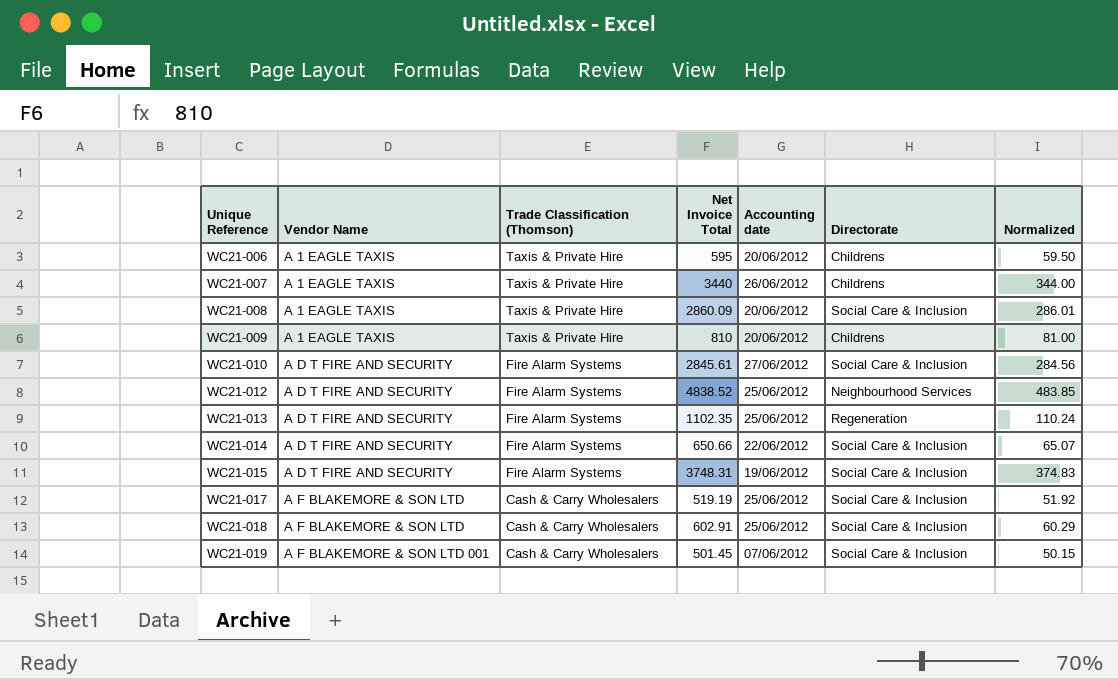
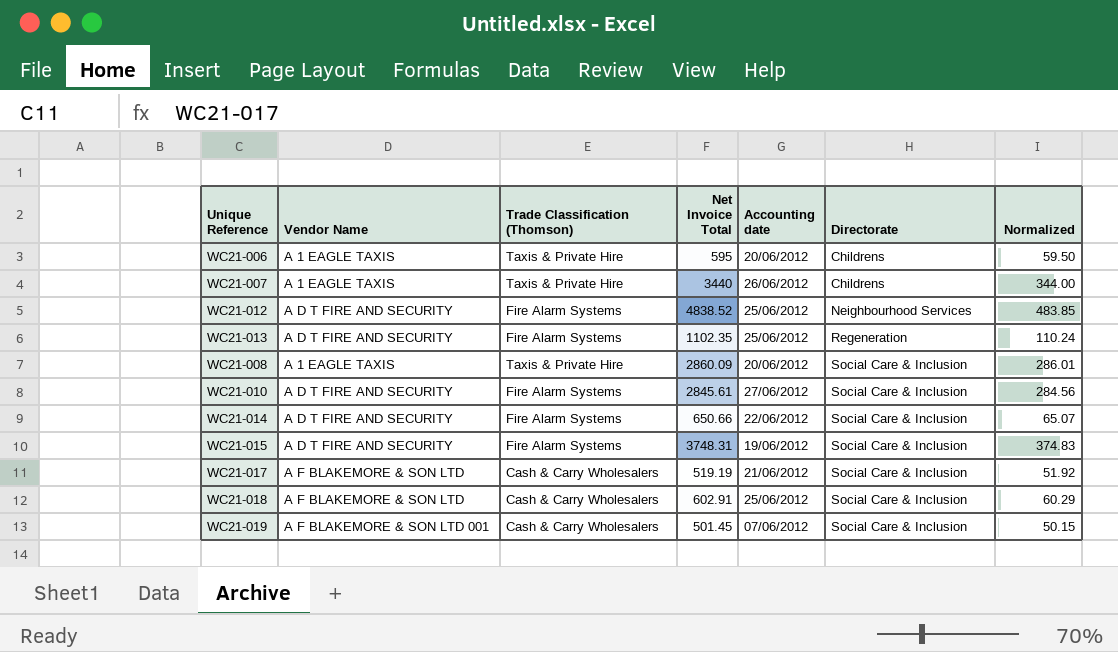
row order: Unique Reference ascending -> Directorate ascending
row WC21-009: A 1 EAGLE TAXIS | Taxis & Private Hire | 810 | 20/06/2012 | Childrens | 81.00 -> none
WC21-017 | Accounting date: 25/06/2012 -> 21/06/2012

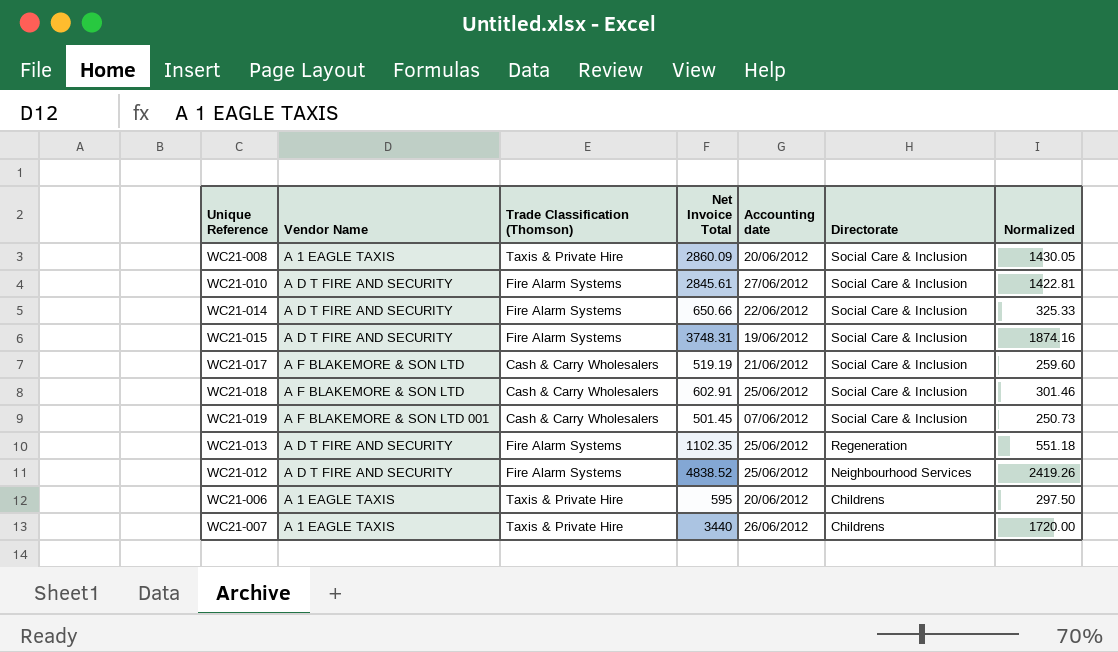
row order: Directorate ascending -> Directorate descending
column Normalized | formula: [Net Invoice Total] * 0.1 -> [Net Invoice Total] * 0.5

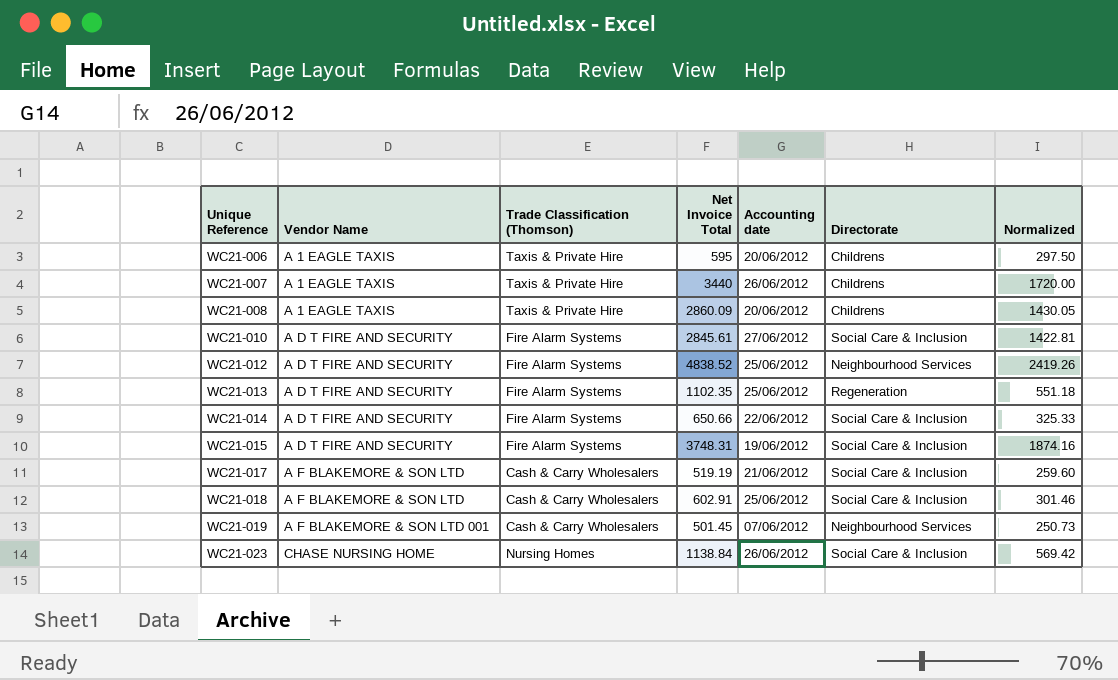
row order: Directorate descending -> Unique Reference ascending
WC21-008 | Directorate: Social Care & Inclusion -> Childrens
WC21-019 | Directorate: Social Care & Inclusion -> Neighbourhood Services
row WC21-023: none -> CHASE NURSING HOME | Nursing Homes | 1138.84 | 26/06/2012 | Social Care & Inclusion | 569.42

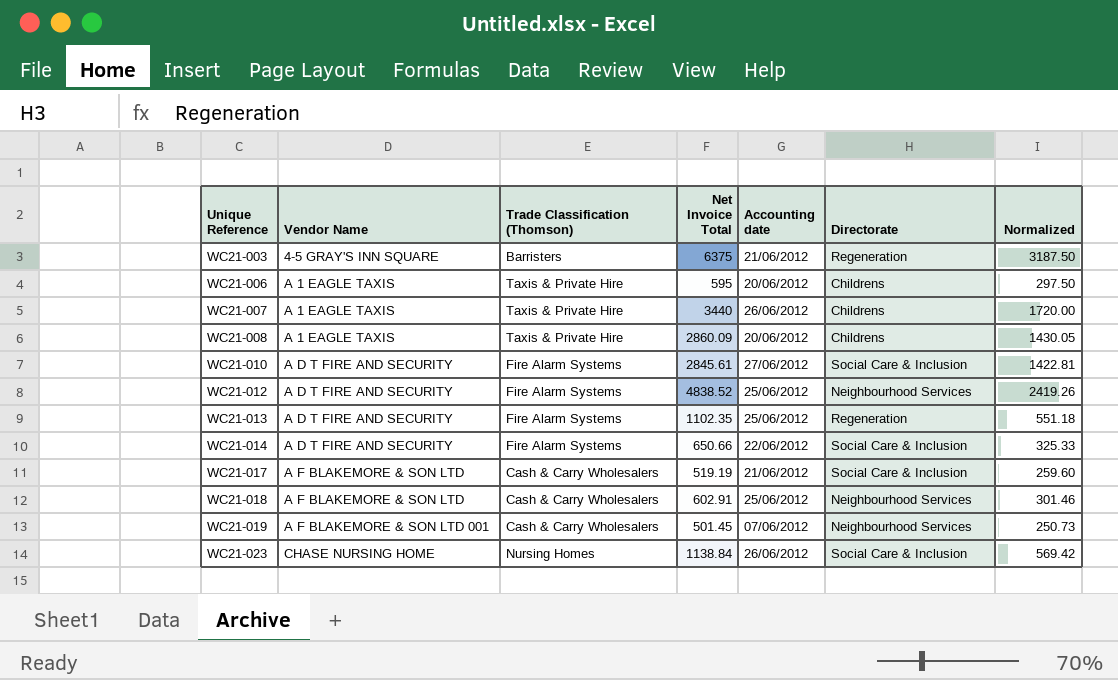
row WC21-015: A D T FIRE AND SECURITY | Fire Alarm Systems | 3748.31 | 19/06/2012 | Social Care & Inclusion | 1874.16 -> none
row WC21-003: none -> 4-5 GRAY'S INN SQUARE | Barristers | 6375 | 21/06/2012 | Regeneration | 3187.50
WC21-018 | Directorate: Social Care & Inclusion -> Neighbourhood Services

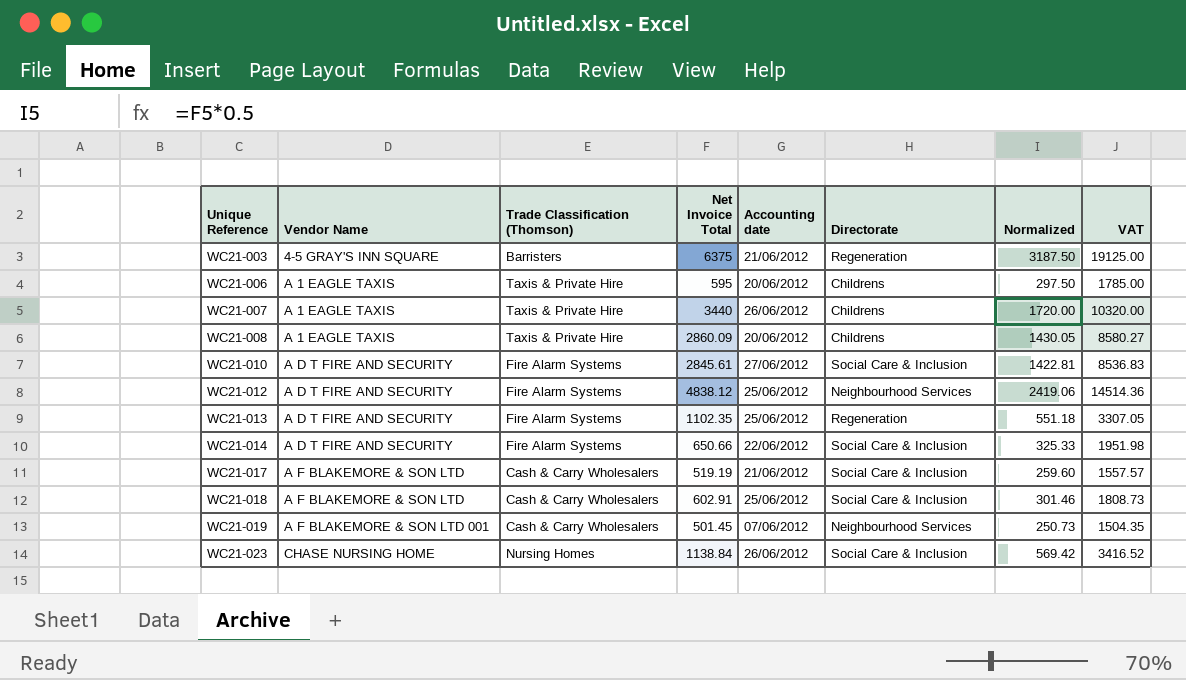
column VAT | formula: none -> [Net Invoice Total] * 3
WC21-012 | Net Invoice Total: 4838.52 -> 4838.12
WC21-012 | Normalized: 2419.26 -> 2419.06
WC21-018 | Directorate: Neighbourhood Services -> Social Care & Inclusion

